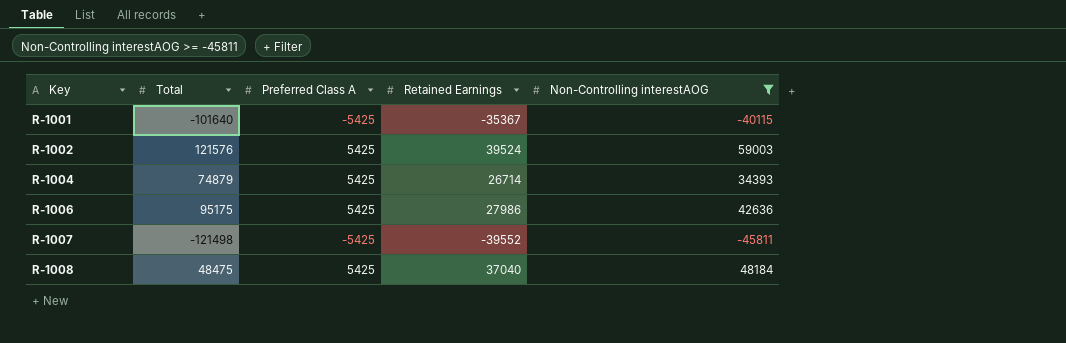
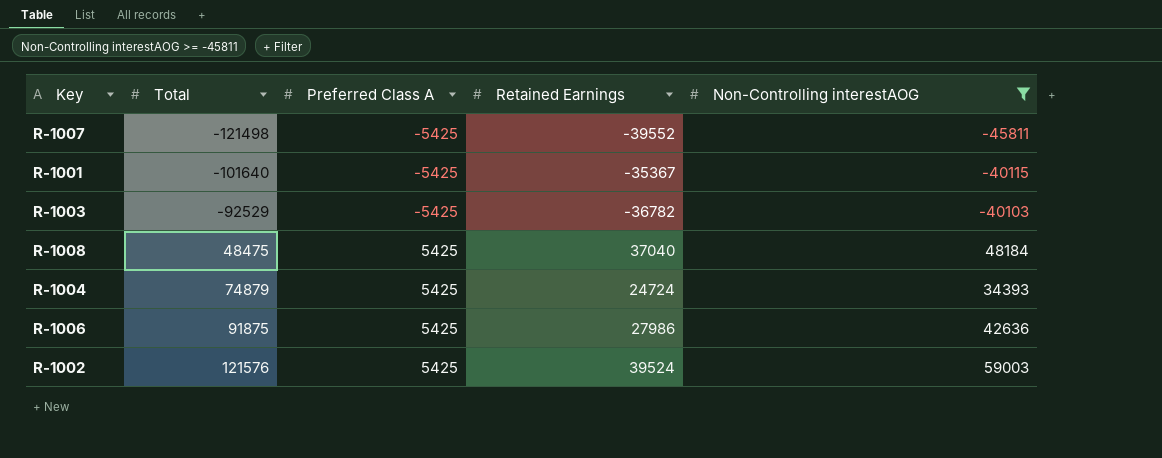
row order: Key ascending -> Total ascending
row R-1003: none -> -92529 | -5425 | -36782 | -40103
R-1004 | Retained Earnings: 26714 -> 24724
R-1006 | Total: 95175 -> 91875

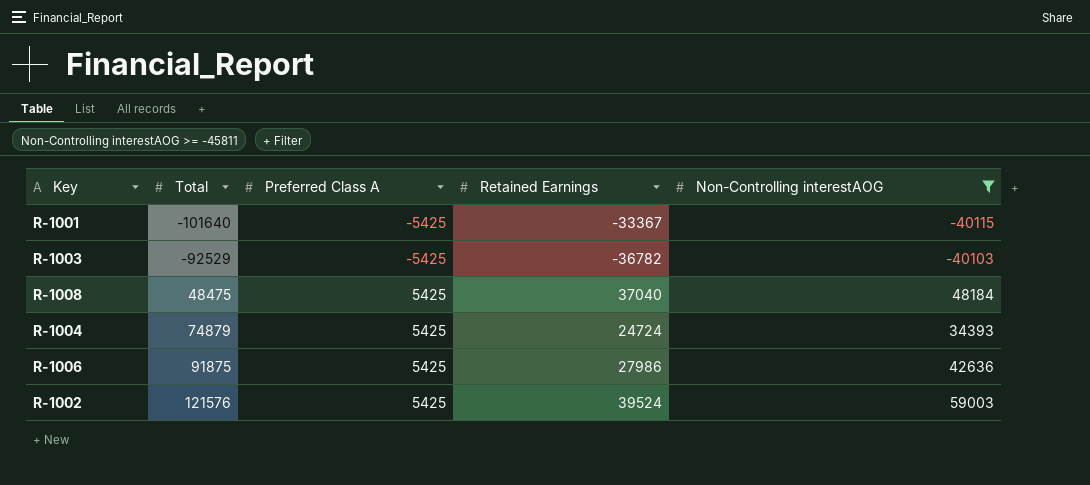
row R-1007: -121498 | -5425 | -39552 | -45811 -> none
R-1001 | Retained Earnings: -35367 -> -33367

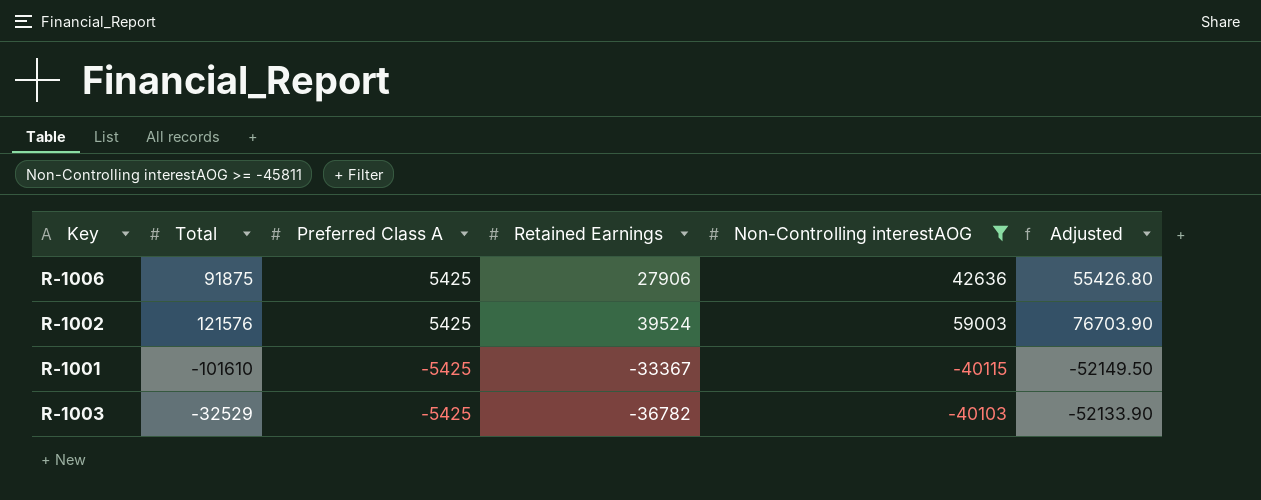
row order: Total ascending -> Preferred Class A descending
column Adjusted | formula: none -> [Non-Controlling interestAOG] * 1.3
row R-1008: 48475 | 5425 | 37040 | 48184 -> none
row R-1004: 74879 | 5425 | 24724 | 34393 -> none
R-1006 | Retained Earnings: 27986 -> 27906
R-1001 | Total: -101640 -> -101610
R-1003 | Total: -92529 -> -32529

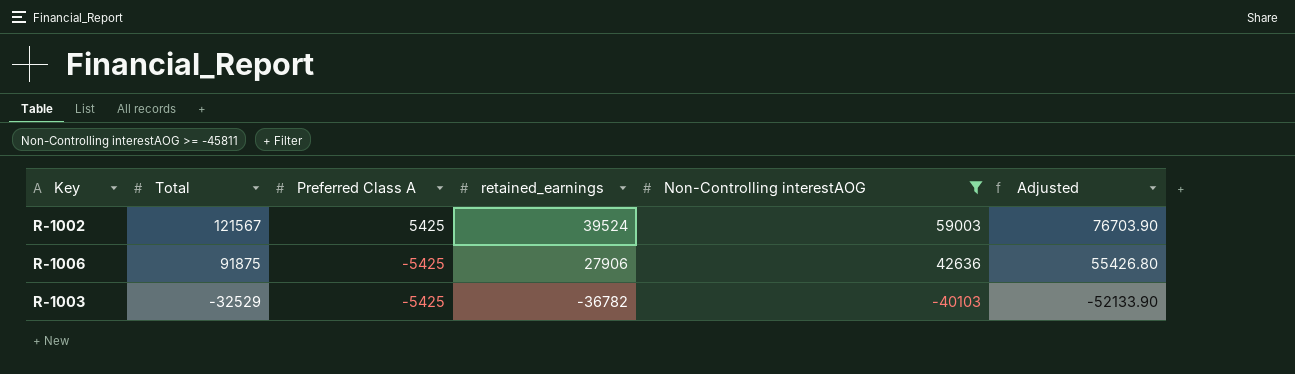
row order: Preferred Class A descending -> Total descending
column name: Retained Earnings -> retained_earnings
row R-1001: -101610 | -5425 | -33367 | -40115 | -52149.50 -> none
R-1002 | Total: 121576 -> 121567
R-1006 | Preferred Class A: 5425 -> -5425

